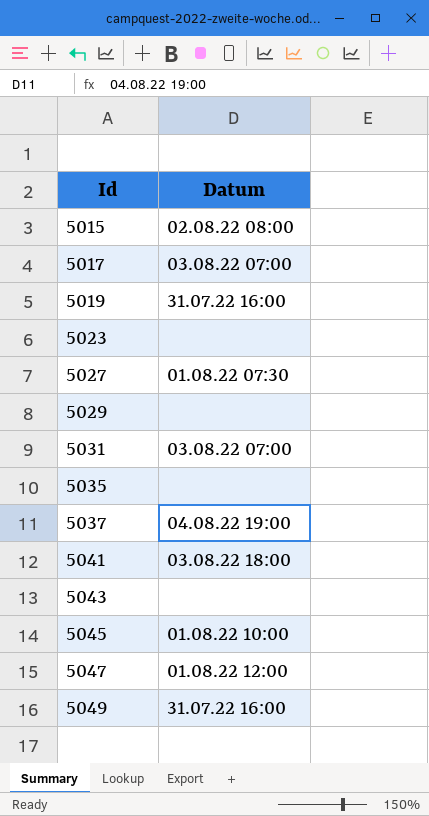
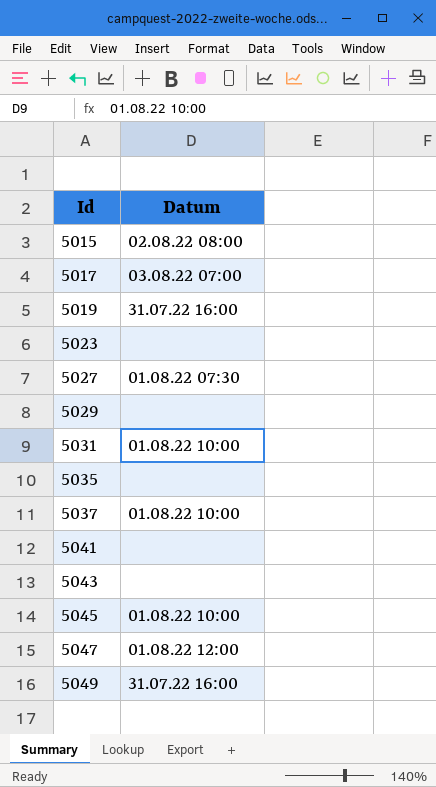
5031 | Datum: 03.08.22 07:00 -> 01.08.22 10:00
5037 | Datum: 04.08.22 19:00 -> 01.08.22 10:00
5041 | Datum: 03.08.22 18:00 -> none

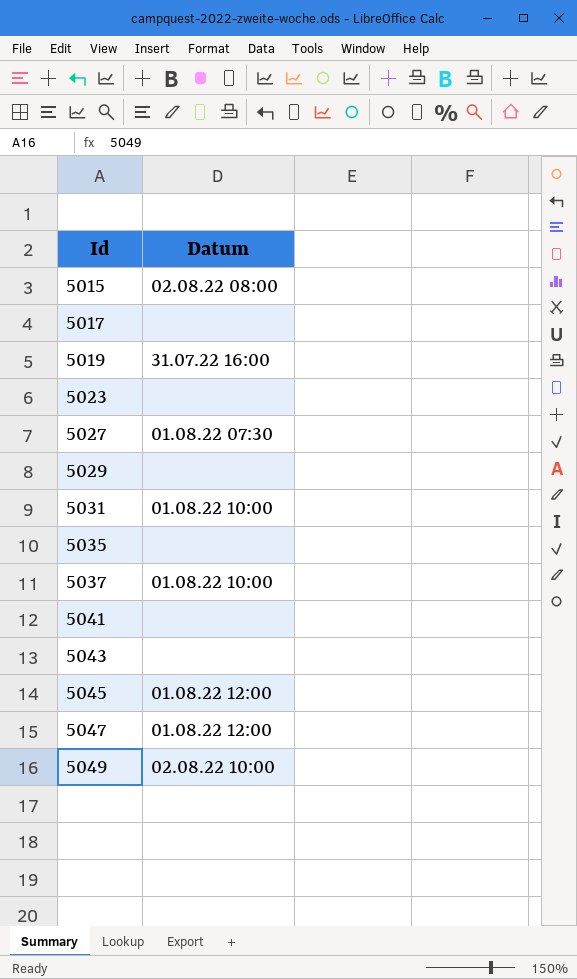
5017 | Datum: 03.08.22 07:00 -> none
5045 | Datum: 01.08.22 10:00 -> 01.08.22 12:00
5049 | Datum: 31.07.22 16:00 -> 02.08.22 10:00

